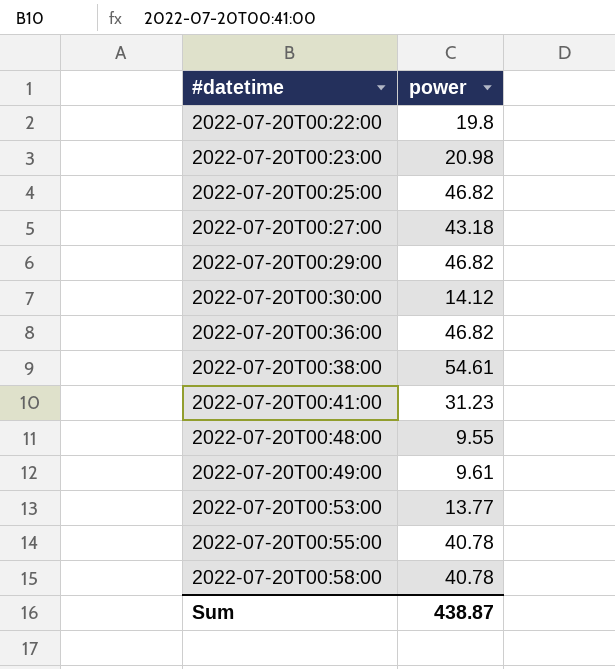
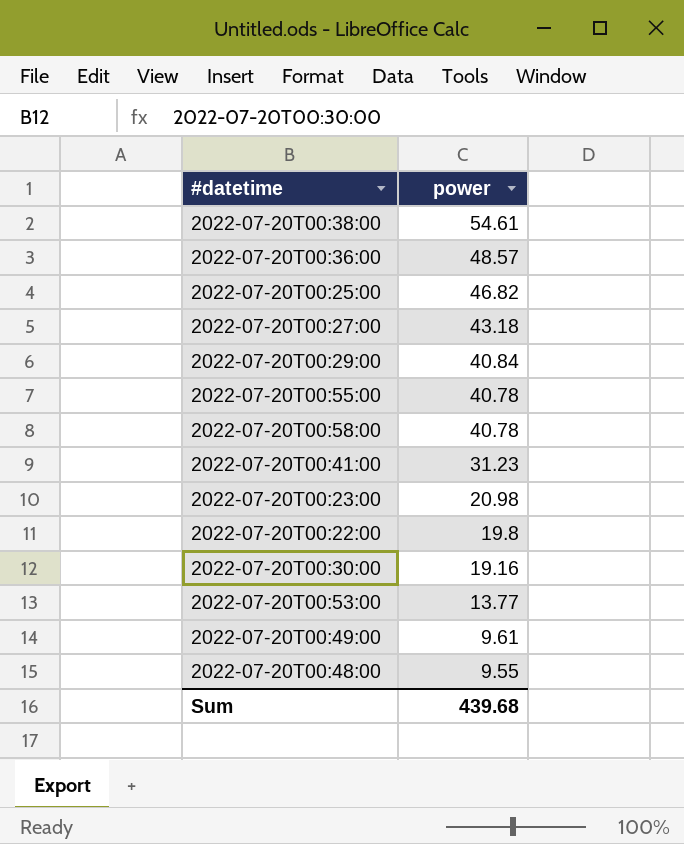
row order: #datetime ascending -> power descending
2022-07-20T00:36:00 | power: 46.82 -> 48.57
2022-07-20T00:29:00 | power: 46.82 -> 40.84
2022-07-20T00:30:00 | power: 14.12 -> 19.16
Sum | power: 438.87 -> 439.68

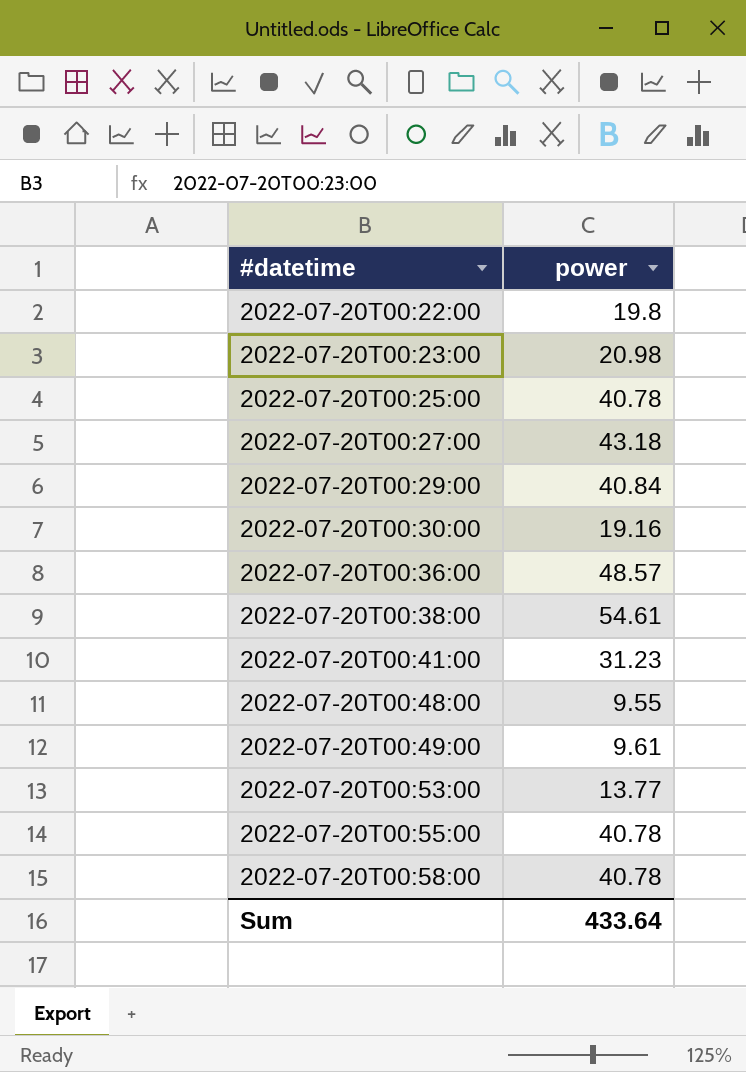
row order: power descending -> #datetime ascending
2022-07-20T00:25:00 | power: 46.82 -> 40.78
Sum | power: 439.68 -> 433.64

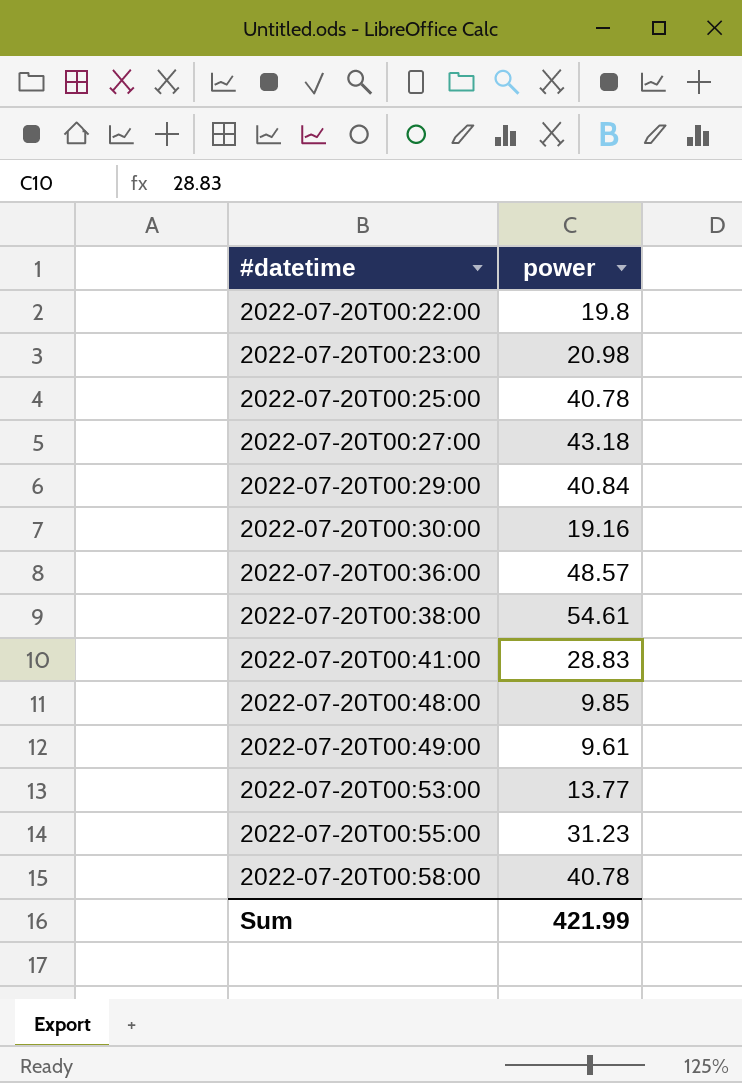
2022-07-20T00:41:00 | power: 31.23 -> 28.83
2022-07-20T00:48:00 | power: 9.55 -> 9.85
2022-07-20T00:55:00 | power: 40.78 -> 31.23
Sum | power: 433.64 -> 421.99

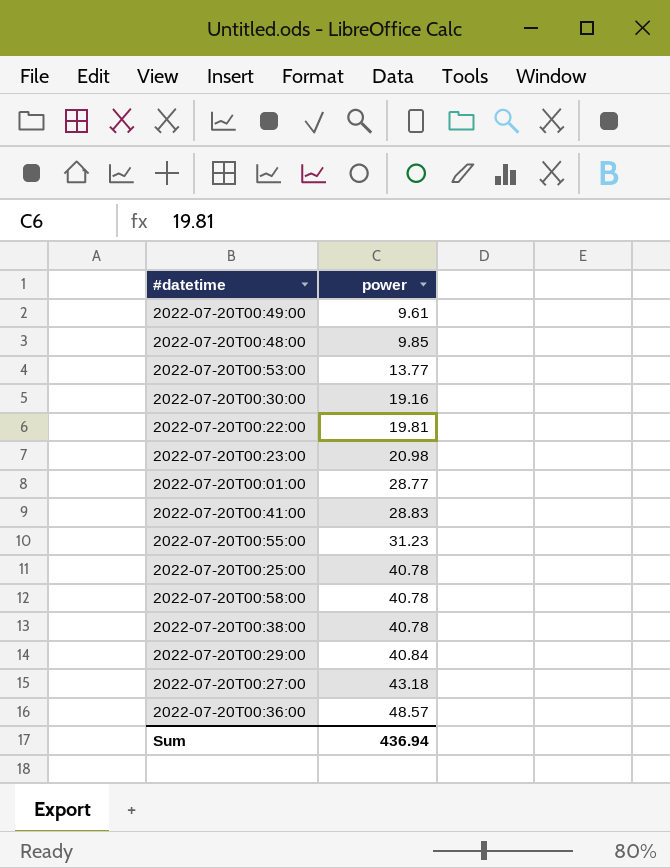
row order: #datetime ascending -> power ascending
2022-07-20T00:22:00 | power: 19.8 -> 19.81
row 2022-07-20T00:01:00: none -> 28.77
2022-07-20T00:38:00 | power: 54.61 -> 40.78
Sum | power: 421.99 -> 436.94

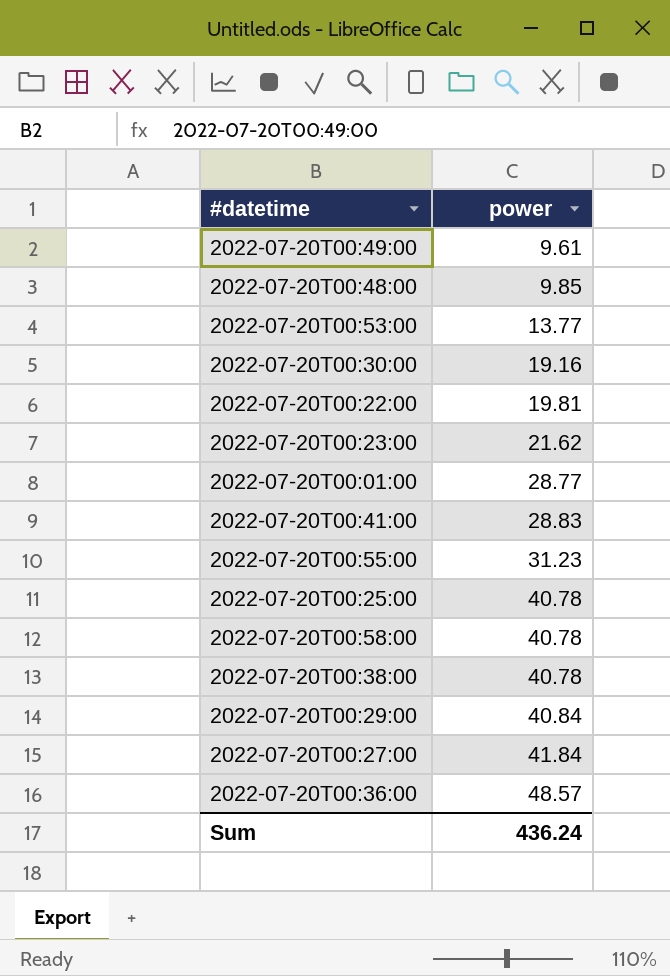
2022-07-20T00:23:00 | power: 20.98 -> 21.62
2022-07-20T00:27:00 | power: 43.18 -> 41.84
Sum | power: 436.94 -> 436.24

